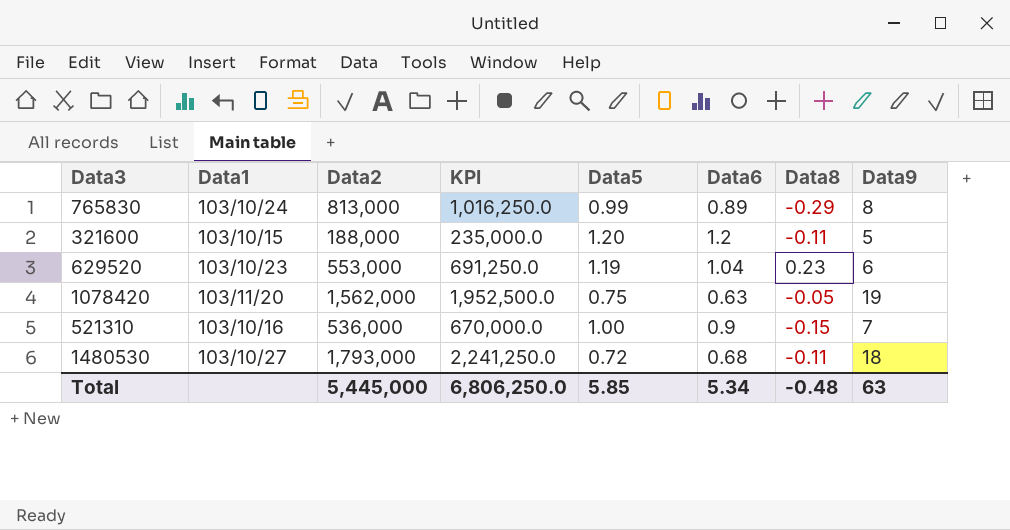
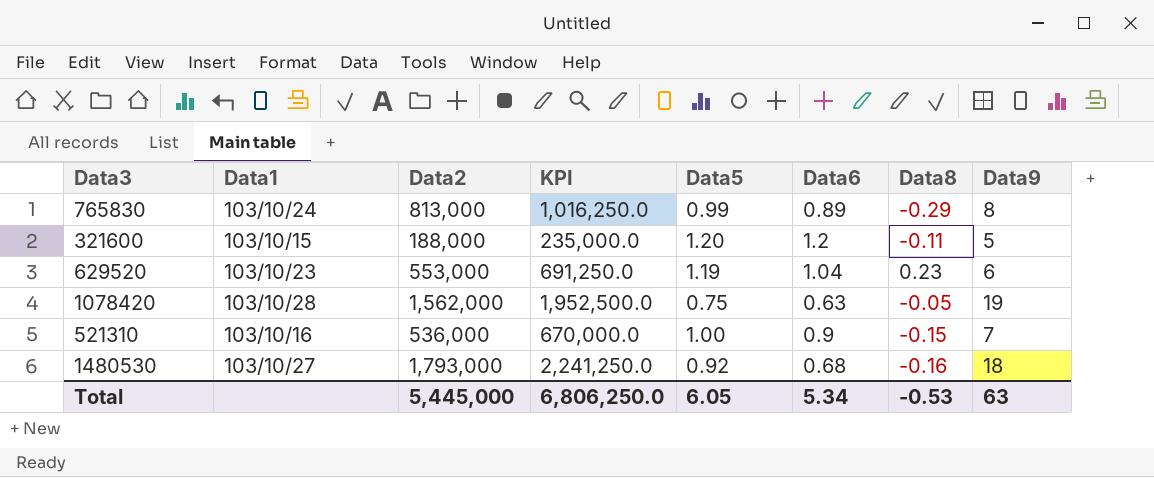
1078420 | Data1: 103/11/20 -> 103/10/28
1480530 | Data5: 0.72 -> 0.92
1480530 | Data8: -0.11 -> -0.16
Total | Data5: 5.85 -> 6.05
Total | Data8: -0.48 -> -0.53

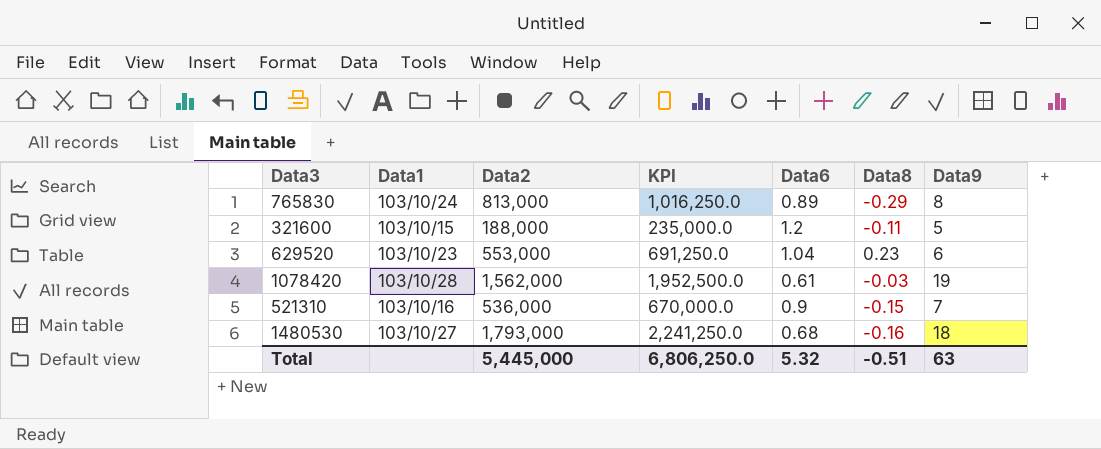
column Data5 | position: 5 -> none
1078420 | Data6: 0.63 -> 0.61
1078420 | Data8: -0.05 -> -0.03
Total | Data6: 5.34 -> 5.32
Total | Data8: -0.53 -> -0.51

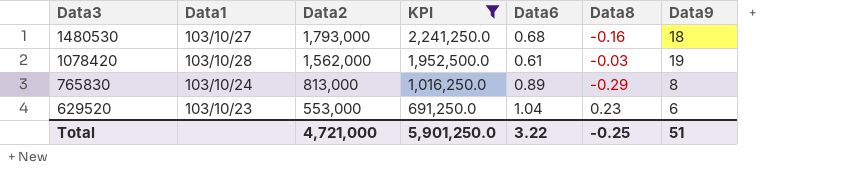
filter: none -> KPI >= 691,250.0
row order: none -> Data3 descending
Total | Data2: 5,445,000 -> 4,721,000
Total | KPI: 6,806,250.0 -> 5,901,250.0
Total | Data6: 5.32 -> 3.22
Total | Data8: -0.51 -> -0.25
Total | Data9: 63 -> 51

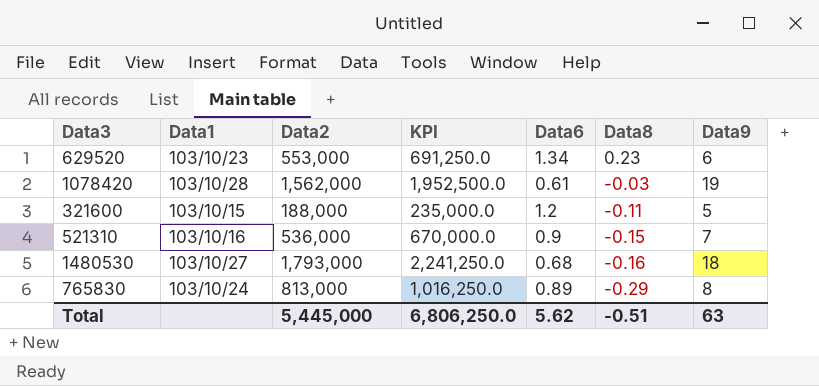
filter: KPI >= 691,250.0 -> none
row order: Data3 descending -> Data8 descending
629520 | Data6: 1.04 -> 1.34
Total | Data2: 4,721,000 -> 5,445,000
Total | KPI: 5,901,250.0 -> 6,806,250.0
Total | Data6: 3.22 -> 5.62
Total | Data8: -0.25 -> -0.51
Total | Data9: 51 -> 63

